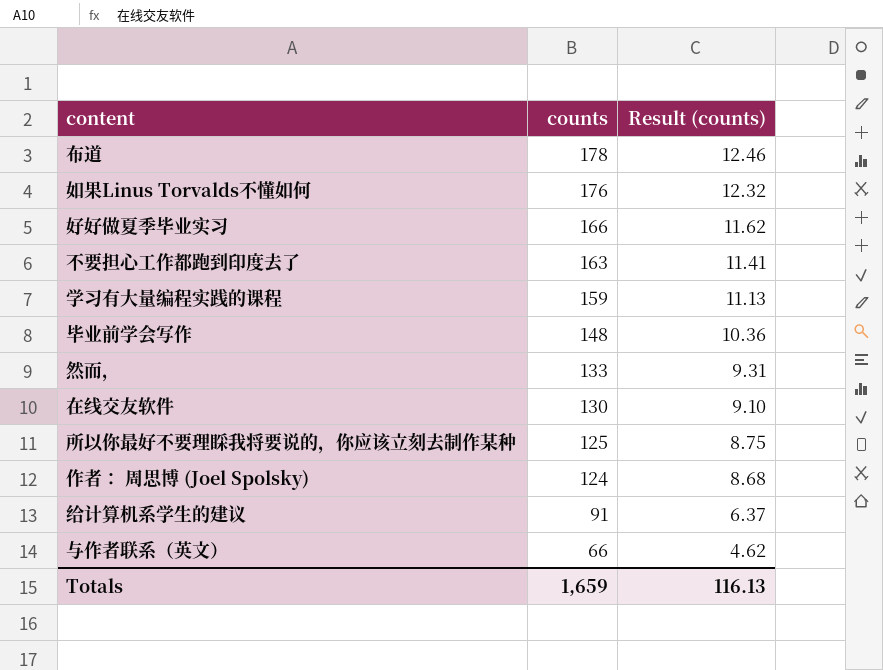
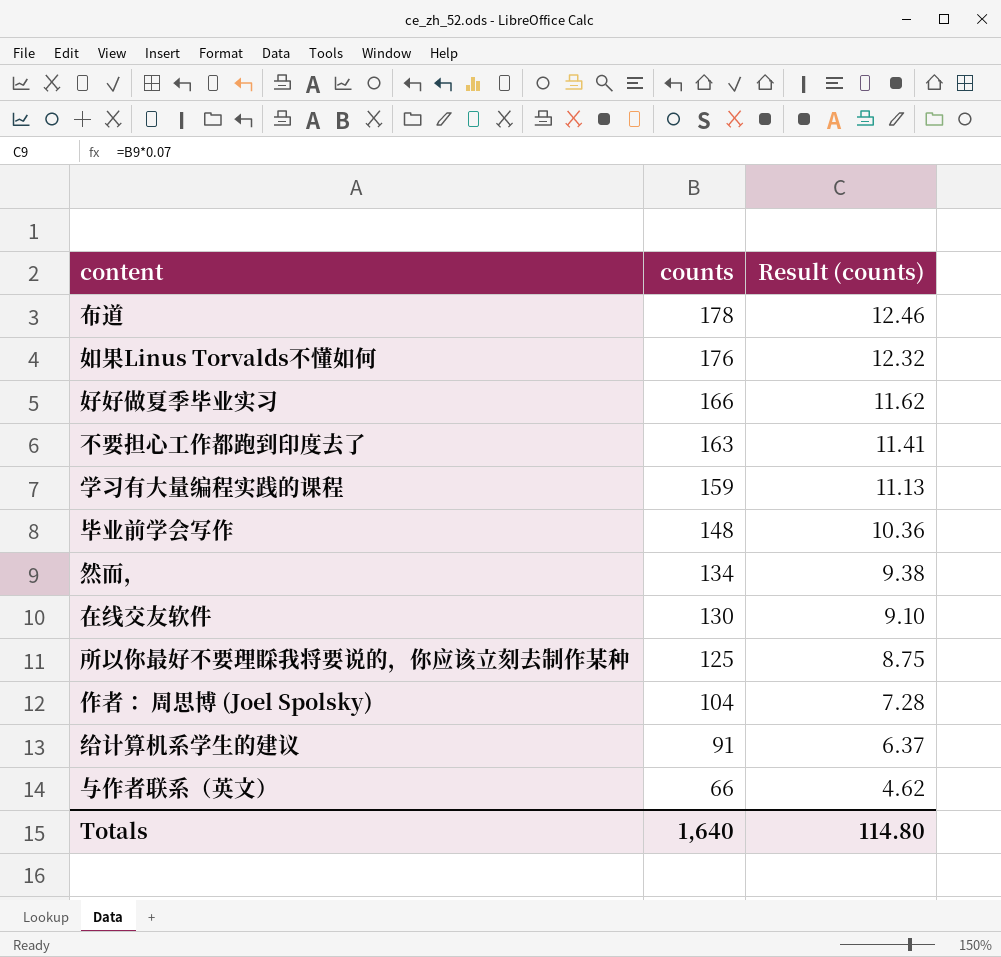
然而， | counts: 133 -> 134
然而， | Result (counts): 9.31 -> 9.38
作者： 周思博 (Joel Spolsky) | counts: 124 -> 104
作者： 周思博 (Joel Spolsky) | Result (counts): 8.68 -> 7.28
Totals | counts: 1,659 -> 1,640
Totals | Result (counts): 116.13 -> 114.80

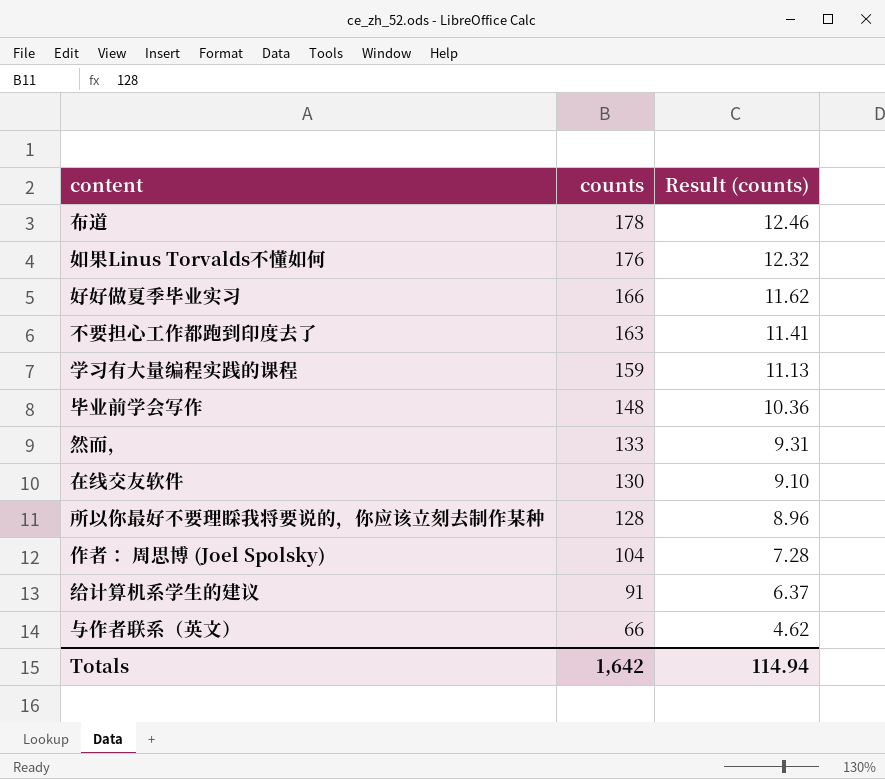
然而， | counts: 134 -> 133
然而， | Result (counts): 9.38 -> 9.31
所以你最好不要理睬我将要说的，你应该立刻去制作某种 | counts: 125 -> 128
所以你最好不要理睬我将要说的，你应该立刻去制作某种 | Result (counts): 8.75 -> 8.96
Totals | counts: 1,640 -> 1,642
Totals | Result (counts): 114.80 -> 114.94

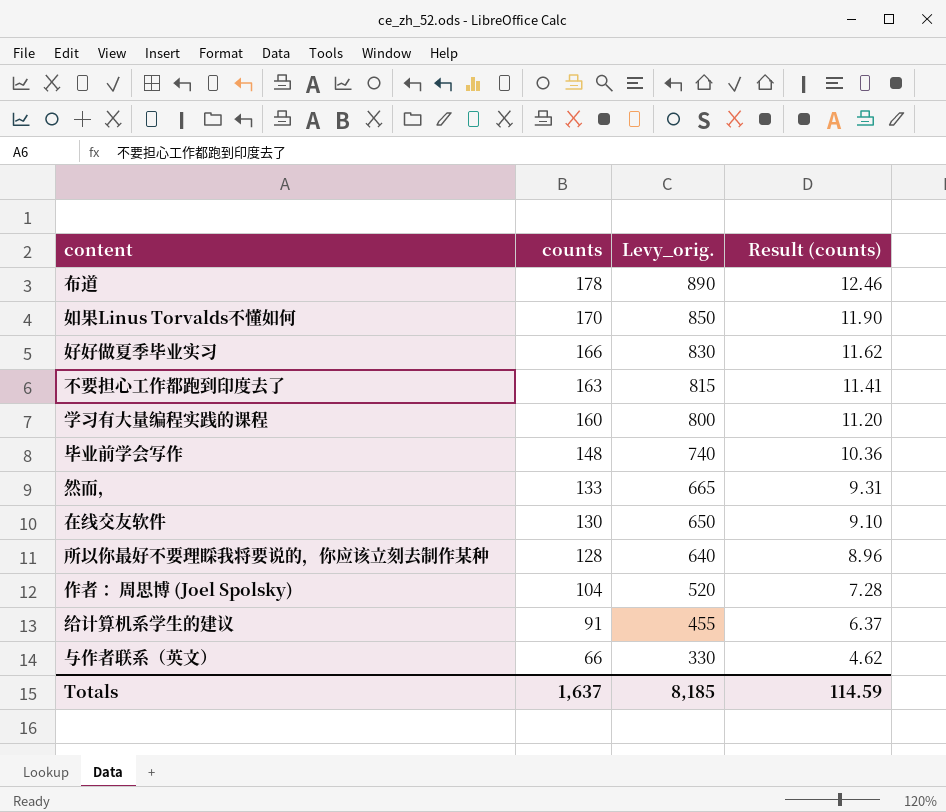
column Levy_orig. | formula: none -> [counts] * 5
如果Linus Torvalds不懂如何 | counts: 176 -> 170
如果Linus Torvalds不懂如何 | Result (counts): 12.32 -> 11.90
学习有大量编程实践的课程 | counts: 159 -> 160
学习有大量编程实践的课程 | Result (counts): 11.13 -> 11.20
Totals | counts: 1,642 -> 1,637
Totals | Result (counts): 114.94 -> 114.59

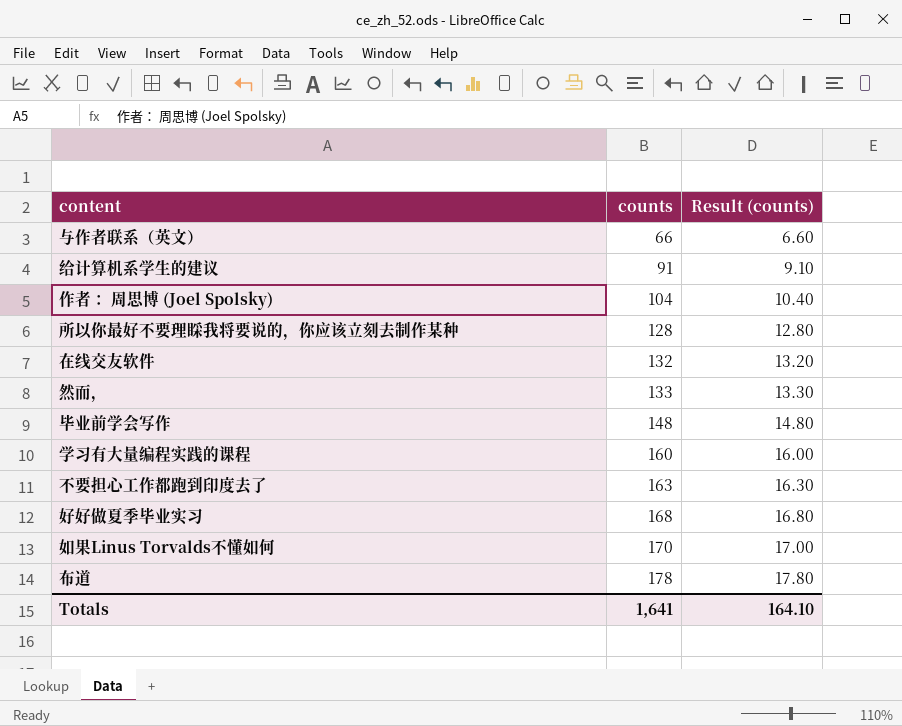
row order: counts descending -> counts ascending
column Levy_orig. | formula: [counts] * 5 -> none
column Result (counts) | formula: [counts] * 0.07 -> [counts] * 0.1
在线交友软件 | counts: 130 -> 132
好好做夏季毕业实习 | counts: 166 -> 168
Totals | counts: 1,637 -> 1,641
Totals | Result (counts): 114.59 -> 164.10

